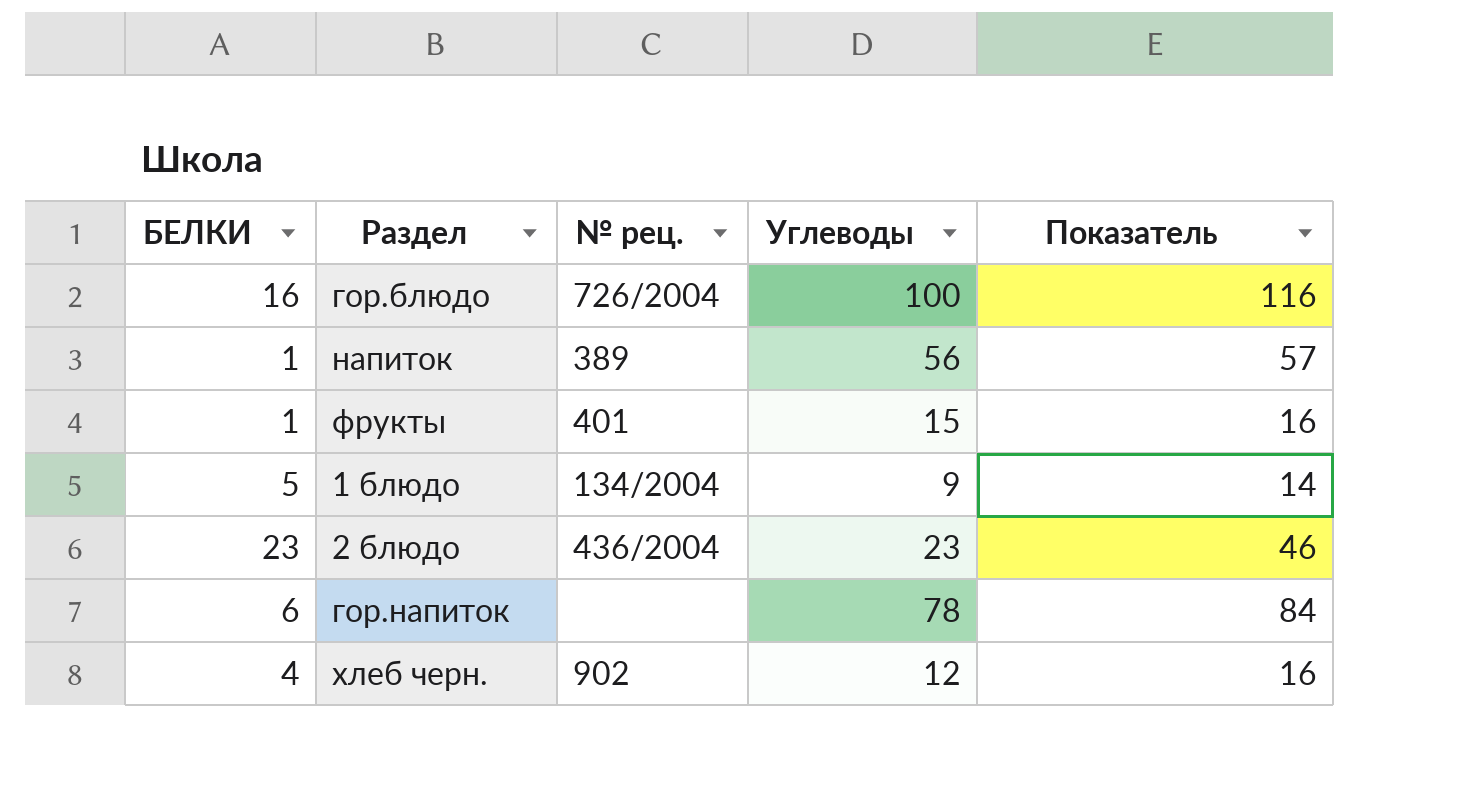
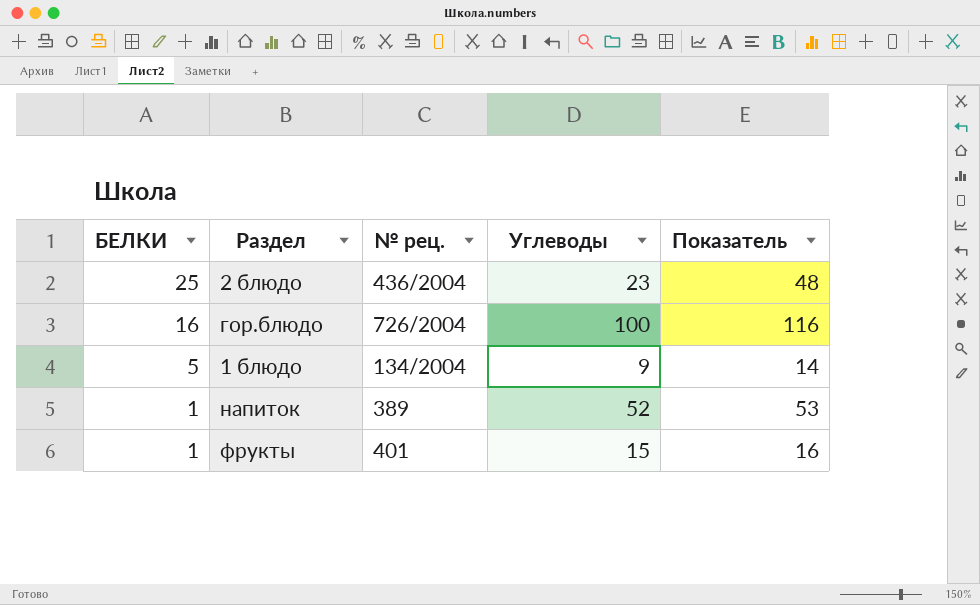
row order: none -> БЕЛКИ descending
row гор.напиток: 6 | none | 78 | 84 -> none
row хлеб черн.: 4 | 902 | 12 | 16 -> none
2 блюдо | БЕЛКИ: 23 -> 25
2 блюдо | Показатель: 46 -> 48
напиток | Углеводы: 56 -> 52
напиток | Показатель: 57 -> 53

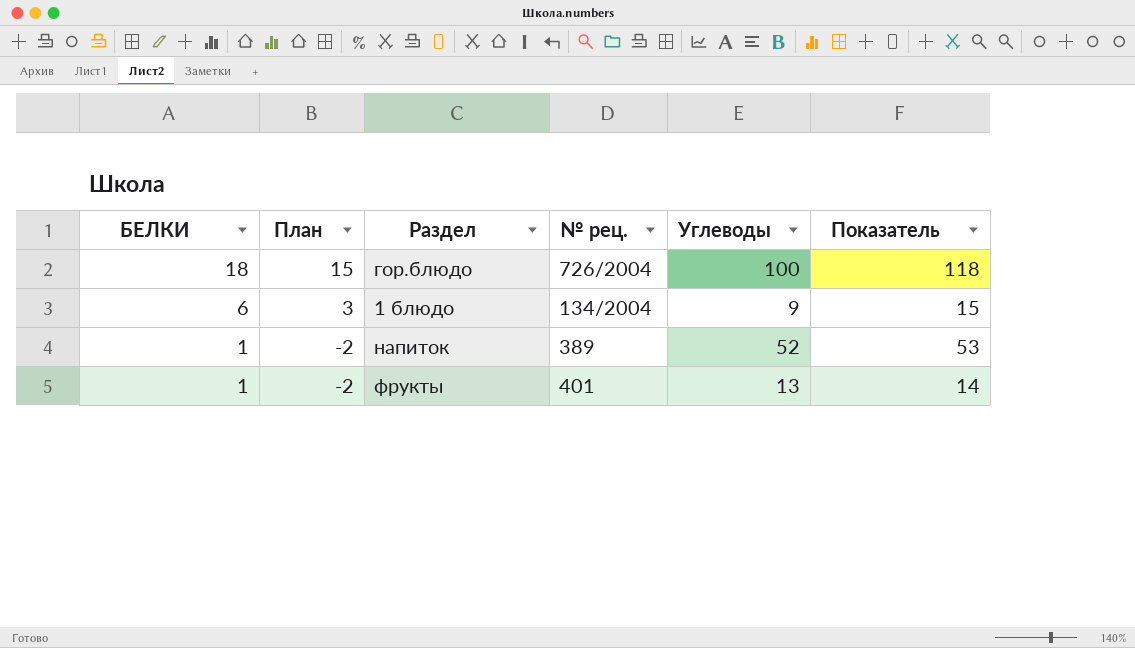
column План | formula: none -> [БЕЛКИ] - 3
row 2 блюдо: 25 | 436/2004 | 23 | 48 -> none
гор.блюдо | БЕЛКИ: 16 -> 18
гор.блюдо | Показатель: 116 -> 118
1 блюдо | БЕЛКИ: 5 -> 6
1 блюдо | Показатель: 14 -> 15
фрукты | Углеводы: 15 -> 13
фрукты | Показатель: 16 -> 14

